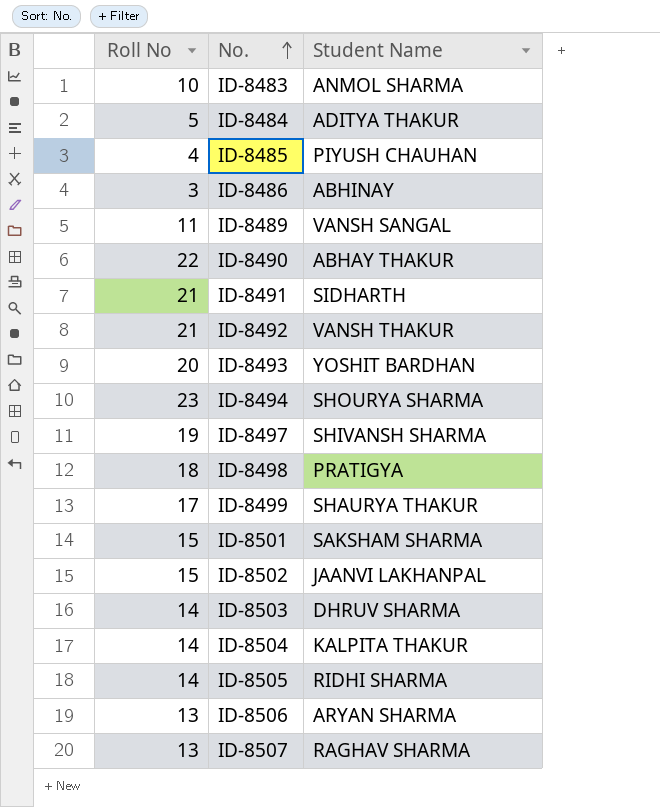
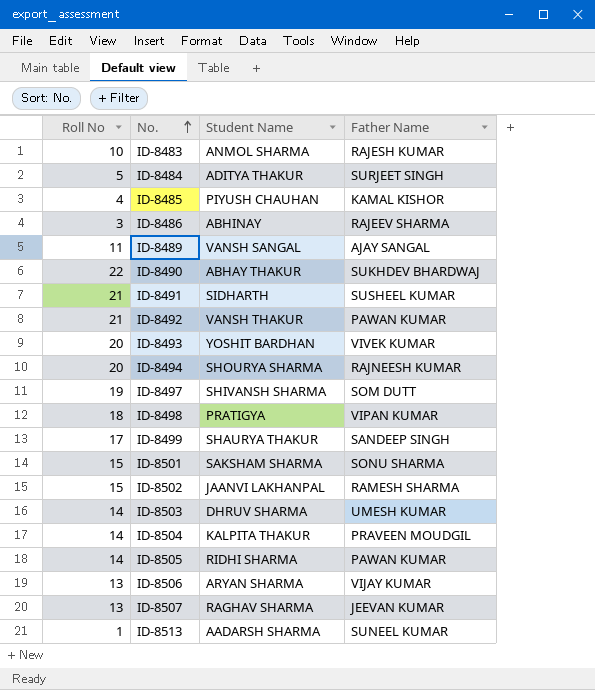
column Father Name | position: none -> 4
ID-8494 | Roll No: 23 -> 20
row ID-8513: none -> 1 | AADARSH SHARMA | SUNEEL KUMAR

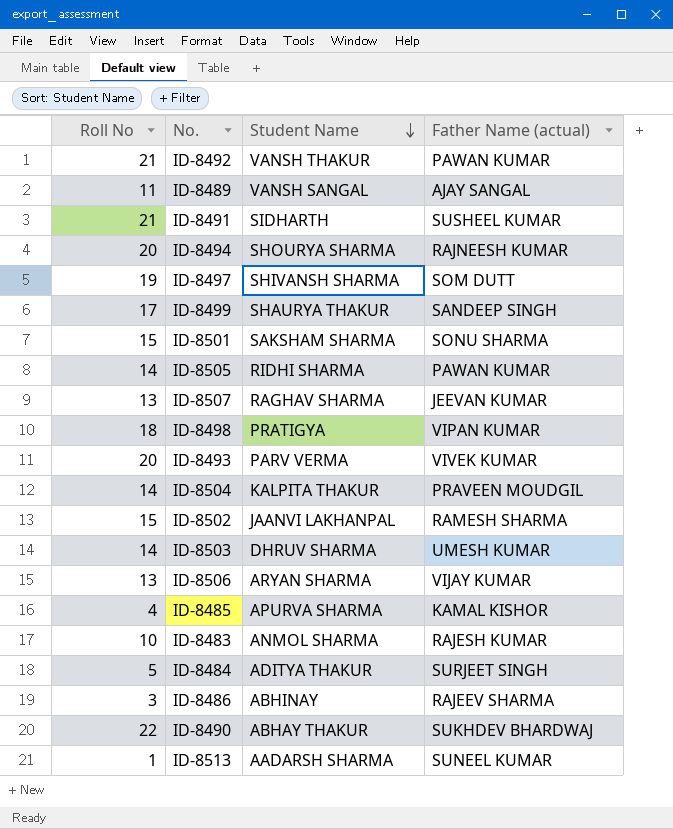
row order: No. ascending -> Student Name descending
column name: Father Name -> Father Name (actual)
ID-8493 | Student Name: YOSHIT BARDHAN -> PARV VERMA
ID-8485 | Student Name: PIYUSH CHAUHAN -> APURVA SHARMA

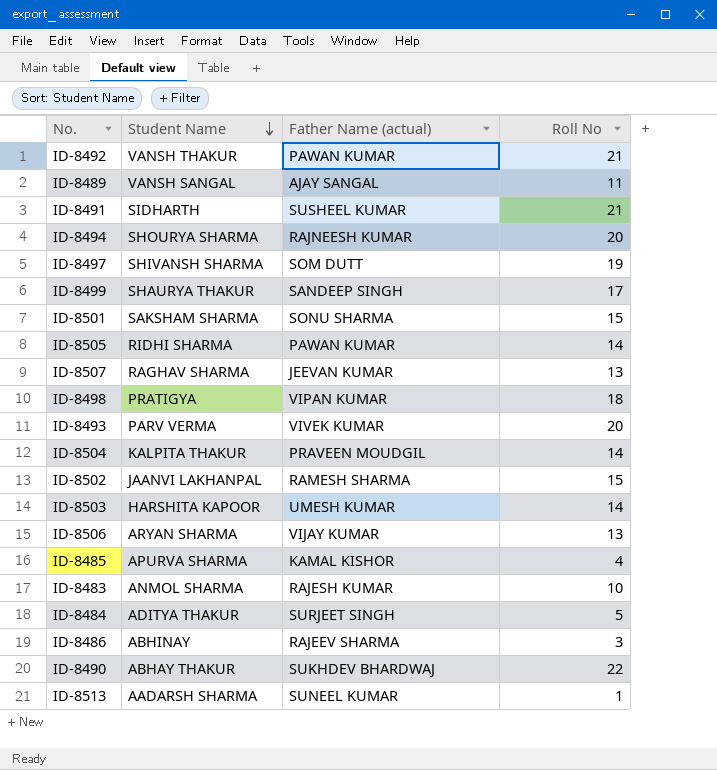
column Roll No | position: 1 -> 4
ID-8503 | Student Name: DHRUV SHARMA -> HARSHITA KAPOOR

